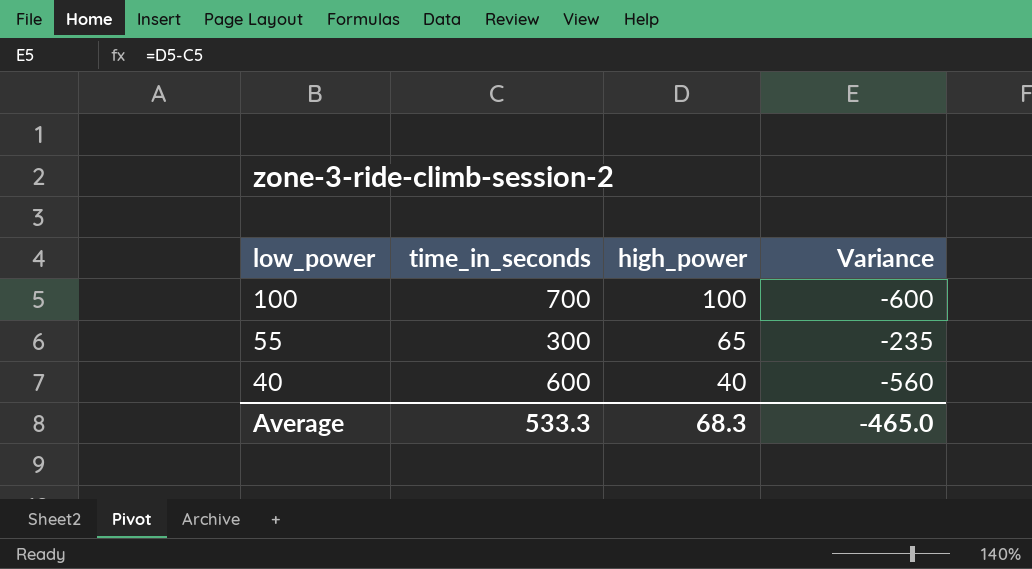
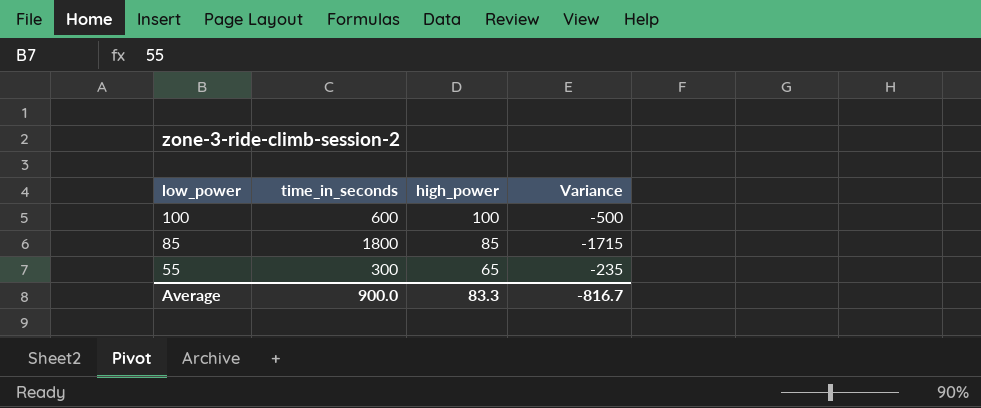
row 40: 600 | 40 | -560 -> none
100 | time_in_seconds: 700 -> 600
100 | Variance: -600 -> -500
row 85: none -> 1800 | 85 | -1715
Average | time_in_seconds: 533.3 -> 900.0
Average | high_power: 68.3 -> 83.3
Average | Variance: -465.0 -> -816.7

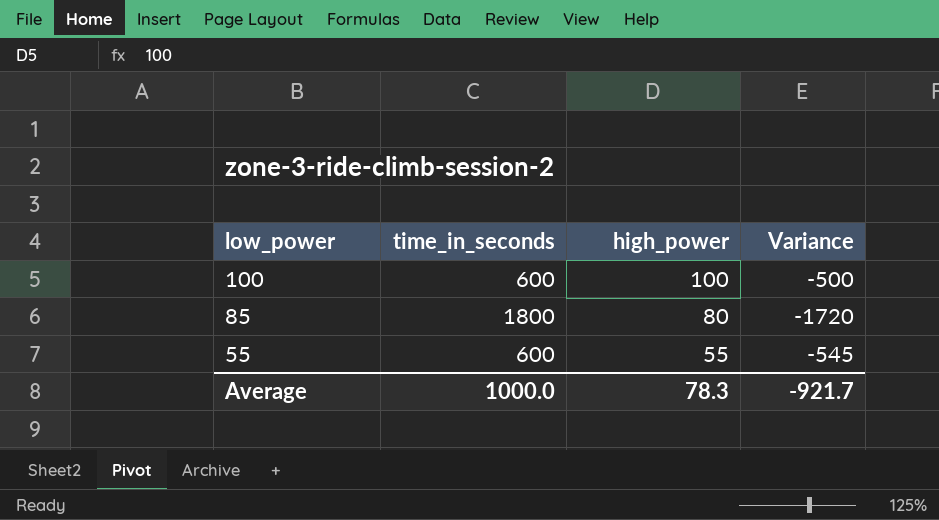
85 | high_power: 85 -> 80
85 | Variance: -1715 -> -1720
55 | time_in_seconds: 300 -> 600
55 | high_power: 65 -> 55
55 | Variance: -235 -> -545
Average | time_in_seconds: 900.0 -> 1000.0
Average | high_power: 83.3 -> 78.3
Average | Variance: -816.7 -> -921.7

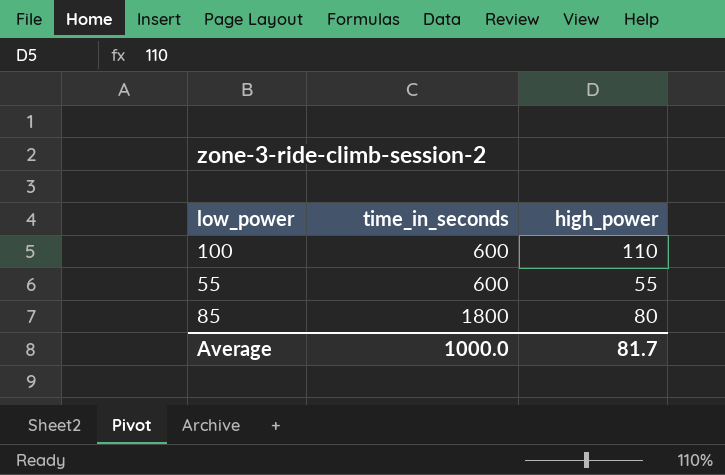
row order: low_power descending -> time_in_seconds ascending
column Variance | formula: [high_power] - [time_in_seconds] -> none
100 | high_power: 100 -> 110
Average | high_power: 78.3 -> 81.7

